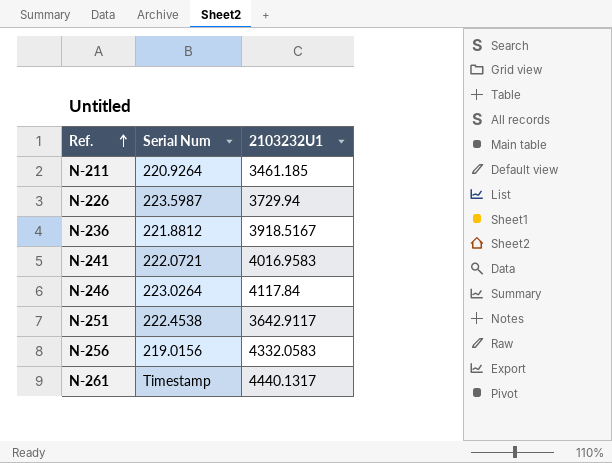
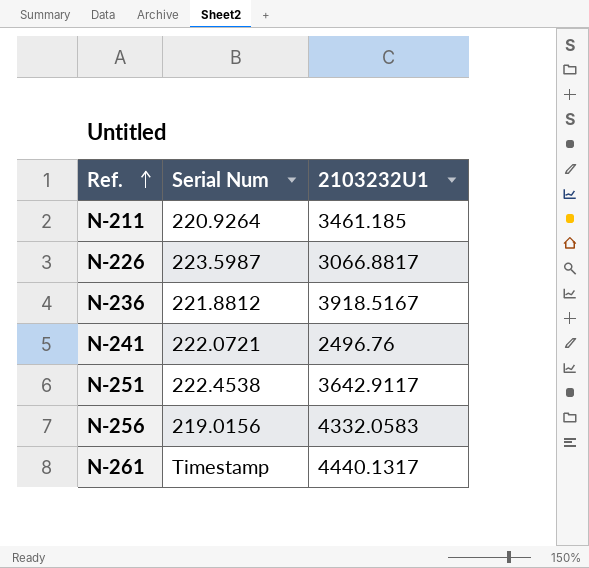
row N-246: 223.0264 | 4117.84 -> none
N-226 | 2103232U1: 3729.94 -> 3066.8817
N-241 | 2103232U1: 4016.9583 -> 2496.76

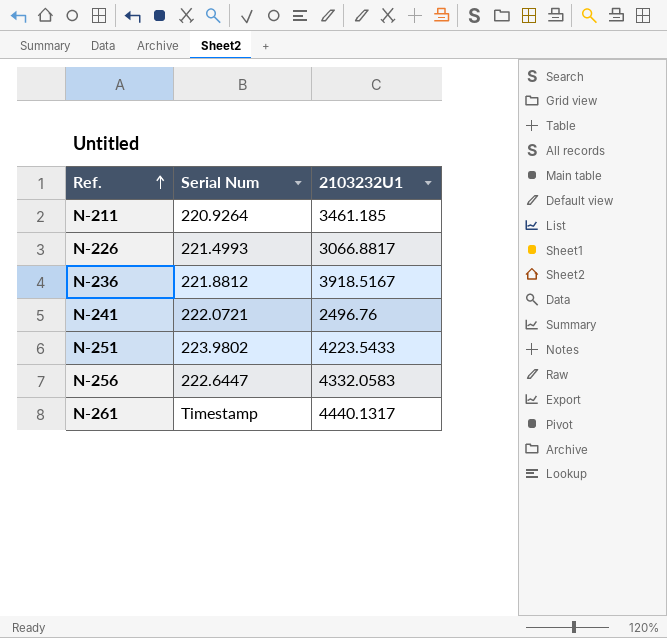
N-226 | Serial Num: 223.5987 -> 221.4993
N-251 | Serial Num: 222.4538 -> 223.9802
N-251 | 2103232U1: 3642.9117 -> 4223.5433
N-256 | Serial Num: 219.0156 -> 222.6447

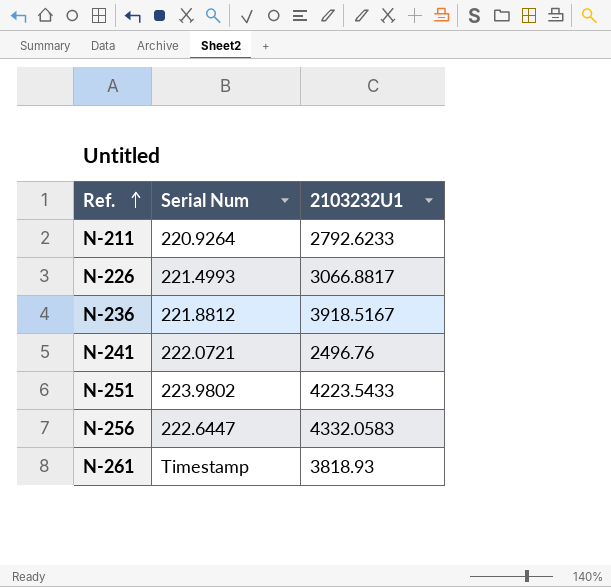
N-211 | 2103232U1: 3461.185 -> 2792.6233
N-261 | 2103232U1: 4440.1317 -> 3818.93

